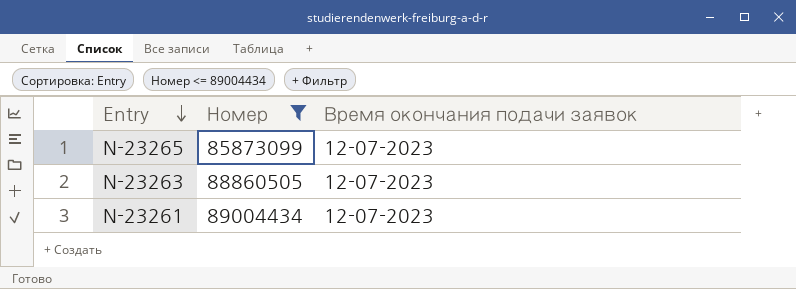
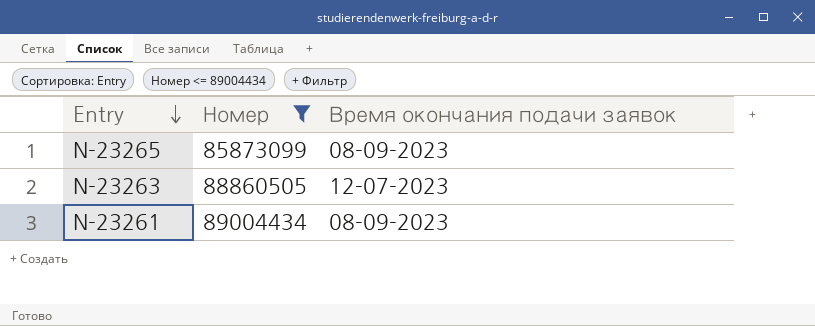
N-23265 | Время окончания подачи заявок: 12-07-2023 -> 08-09-2023
N-23261 | Время окончания подачи заявок: 12-07-2023 -> 08-09-2023

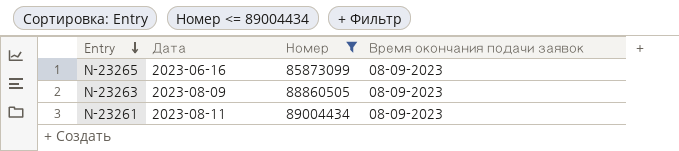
column Дата | position: none -> 2
N-23263 | Время окончания подачи заявок: 12-07-2023 -> 08-09-2023

